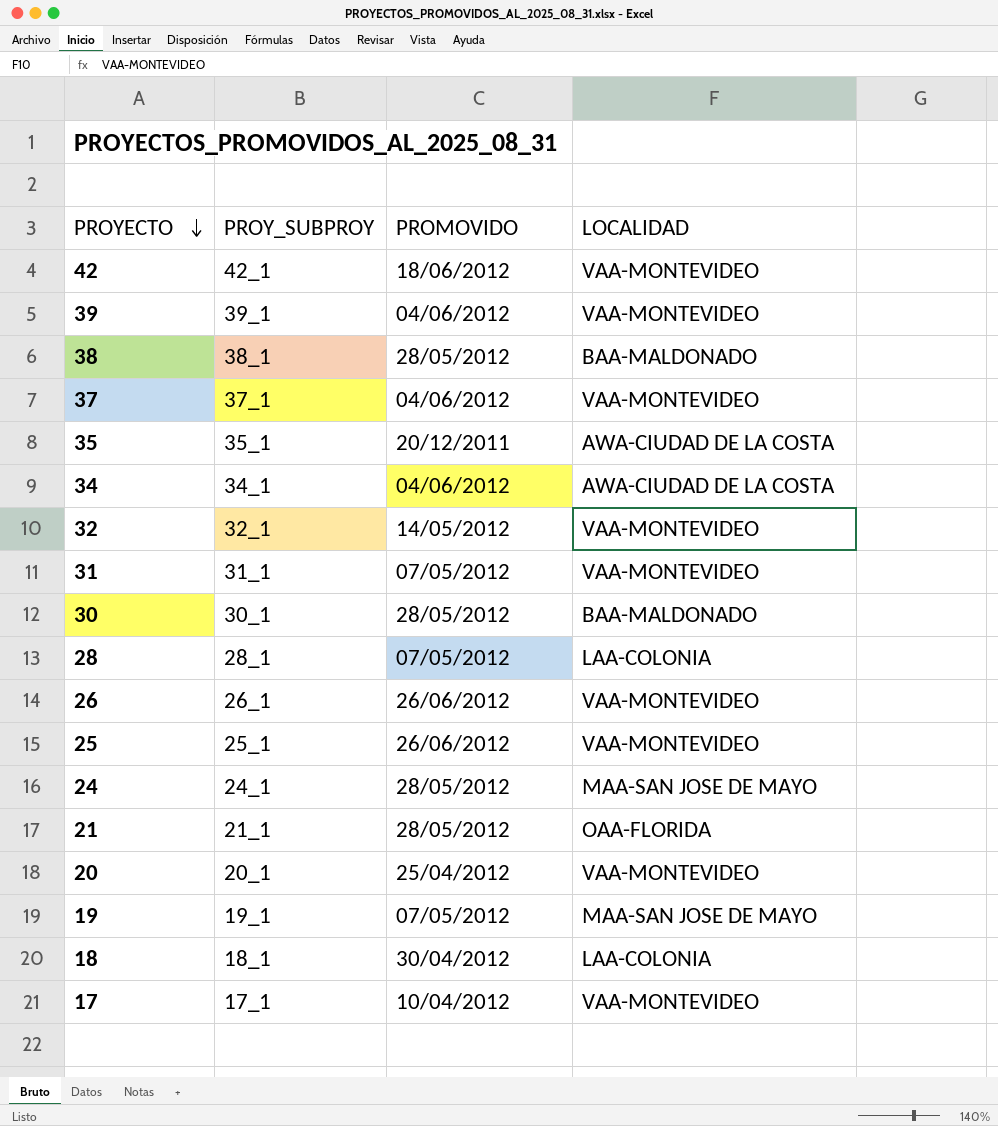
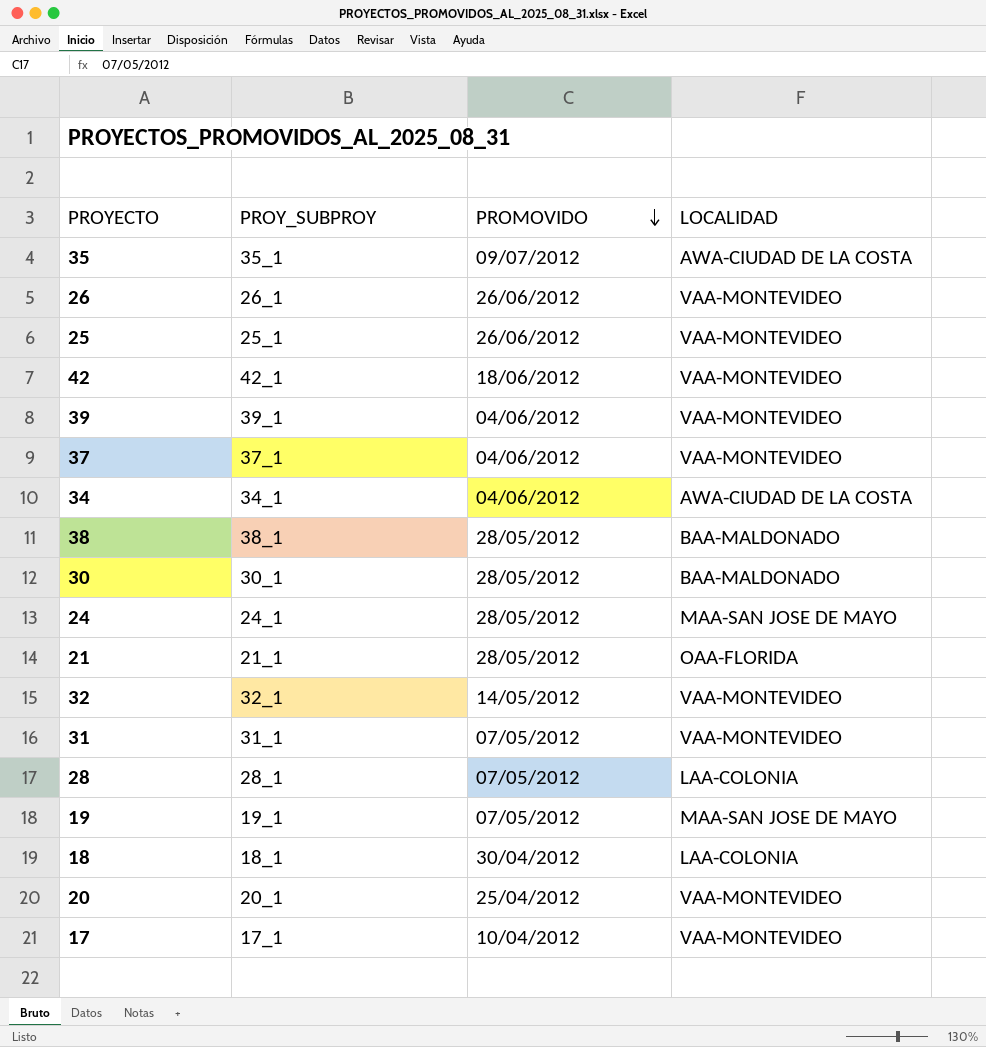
row order: PROYECTO descending -> PROMOVIDO descending
35 | PROMOVIDO: 20/12/2011 -> 09/07/2012

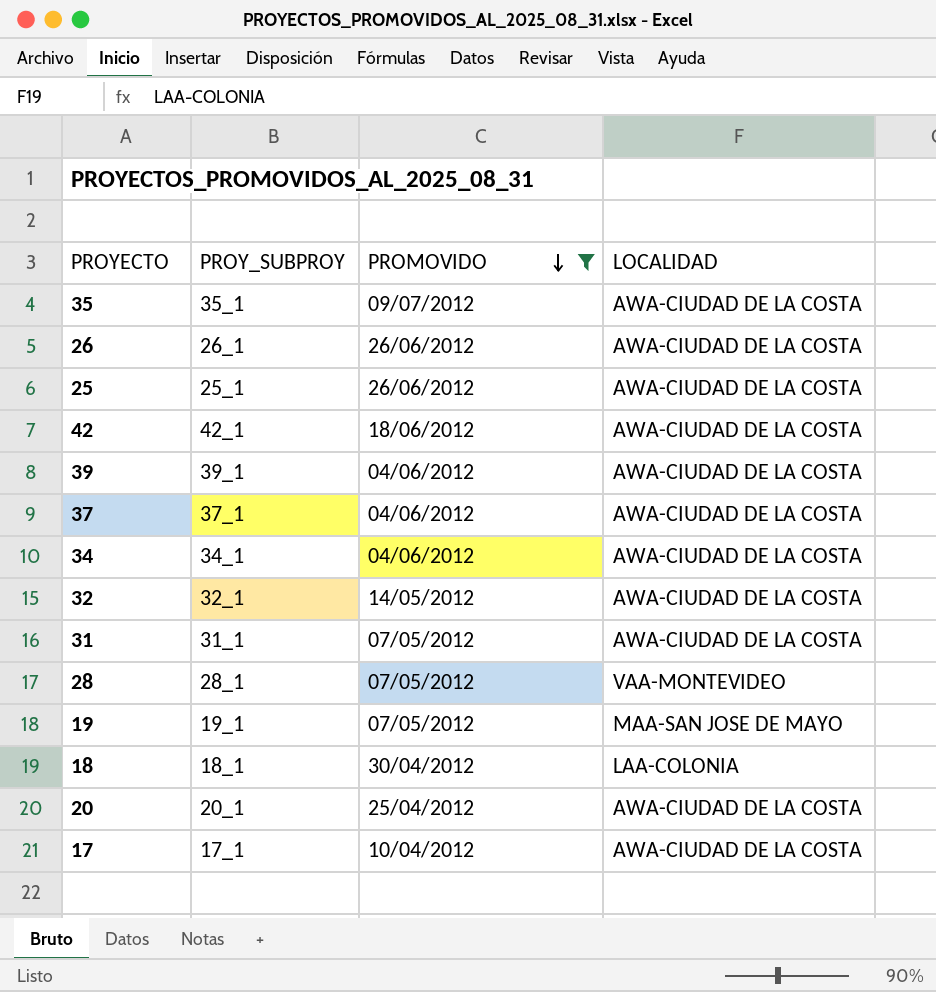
filter: none -> PROMOVIDO != 28/05/2012
26 | LOCALIDAD: VAA-MONTEVIDEO -> AWA-CIUDAD DE LA COSTA
25 | LOCALIDAD: VAA-MONTEVIDEO -> AWA-CIUDAD DE LA COSTA
42 | LOCALIDAD: VAA-MONTEVIDEO -> AWA-CIUDAD DE LA COSTA
39 | LOCALIDAD: VAA-MONTEVIDEO -> AWA-CIUDAD DE LA COSTA
37 | LOCALIDAD: VAA-MONTEVIDEO -> AWA-CIUDAD DE LA COSTA
32 | LOCALIDAD: VAA-MONTEVIDEO -> AWA-CIUDAD DE LA COSTA
31 | LOCALIDAD: VAA-MONTEVIDEO -> AWA-CIUDAD DE LA COSTA
28 | LOCALIDAD: LAA-COLONIA -> VAA-MONTEVIDEO
20 | LOCALIDAD: VAA-MONTEVIDEO -> AWA-CIUDAD DE LA COSTA
17 | LOCALIDAD: VAA-MONTEVIDEO -> AWA-CIUDAD DE LA COSTA

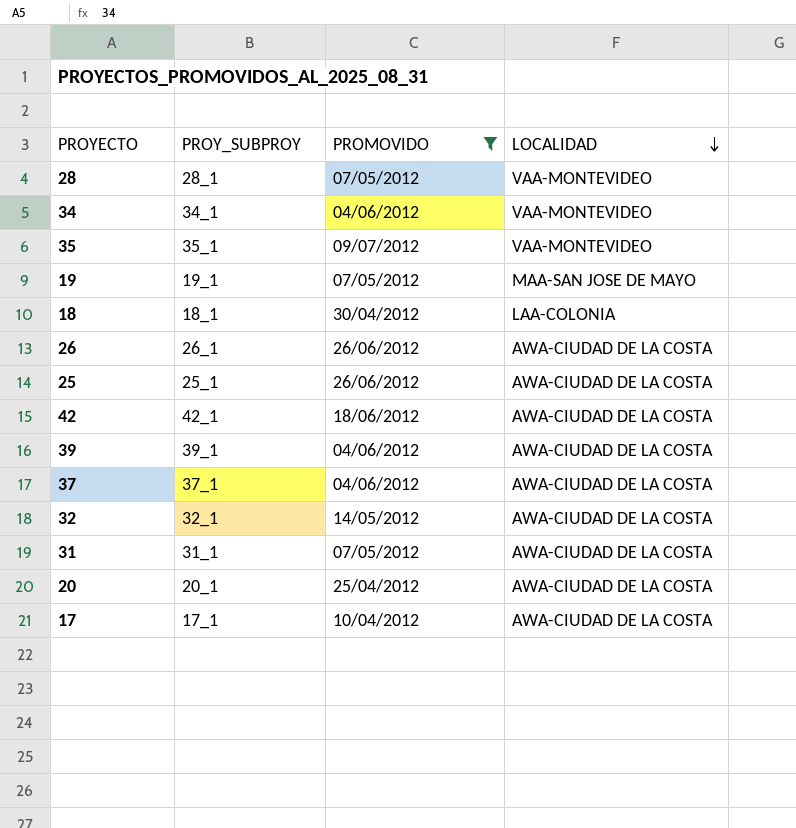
row order: PROMOVIDO descending -> LOCALIDAD descending
34 | LOCALIDAD: AWA-CIUDAD DE LA COSTA -> VAA-MONTEVIDEO
35 | LOCALIDAD: AWA-CIUDAD DE LA COSTA -> VAA-MONTEVIDEO

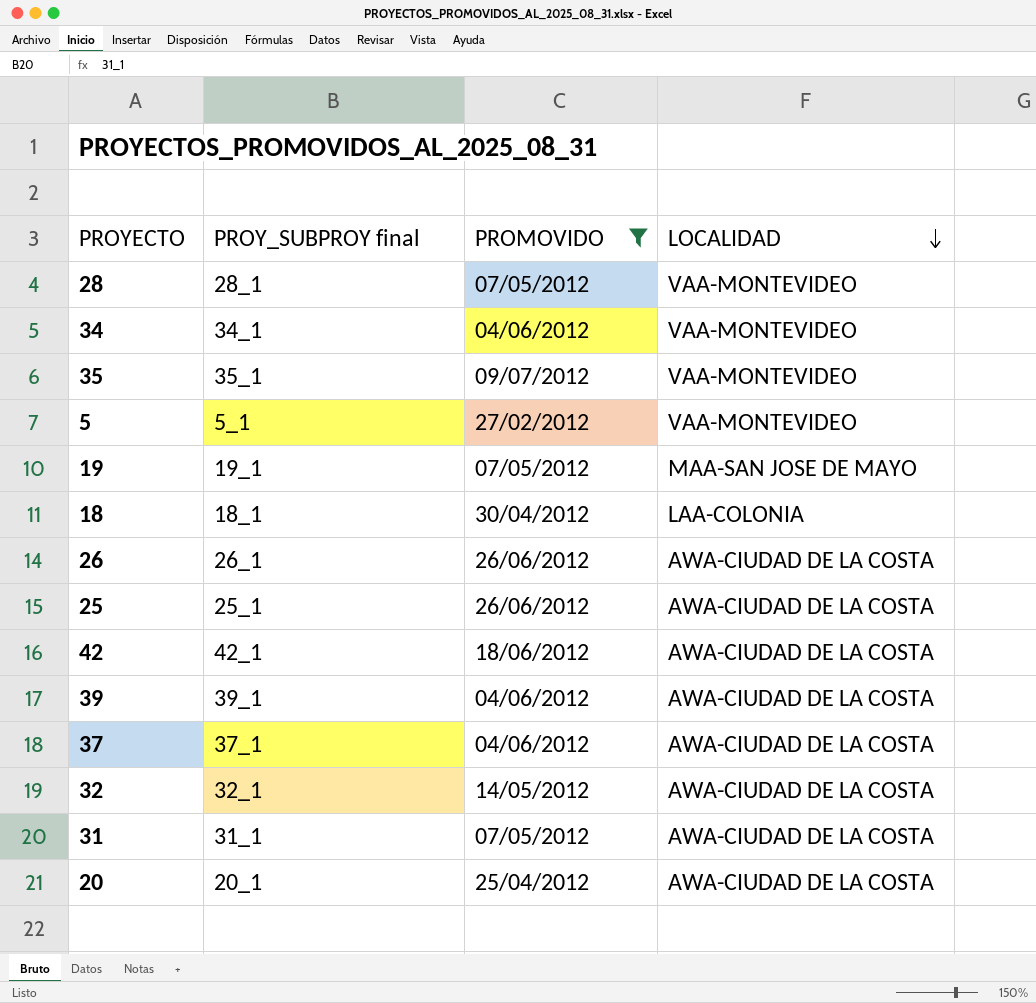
column name: PROY_SUBPROY -> PROY_SUBPROY final
row 17: 17_1 | 10/04/2012 | AWA-CIUDAD DE LA COSTA -> none
row 5: none -> 5_1 | 27/02/2012 | VAA-MONTEVIDEO

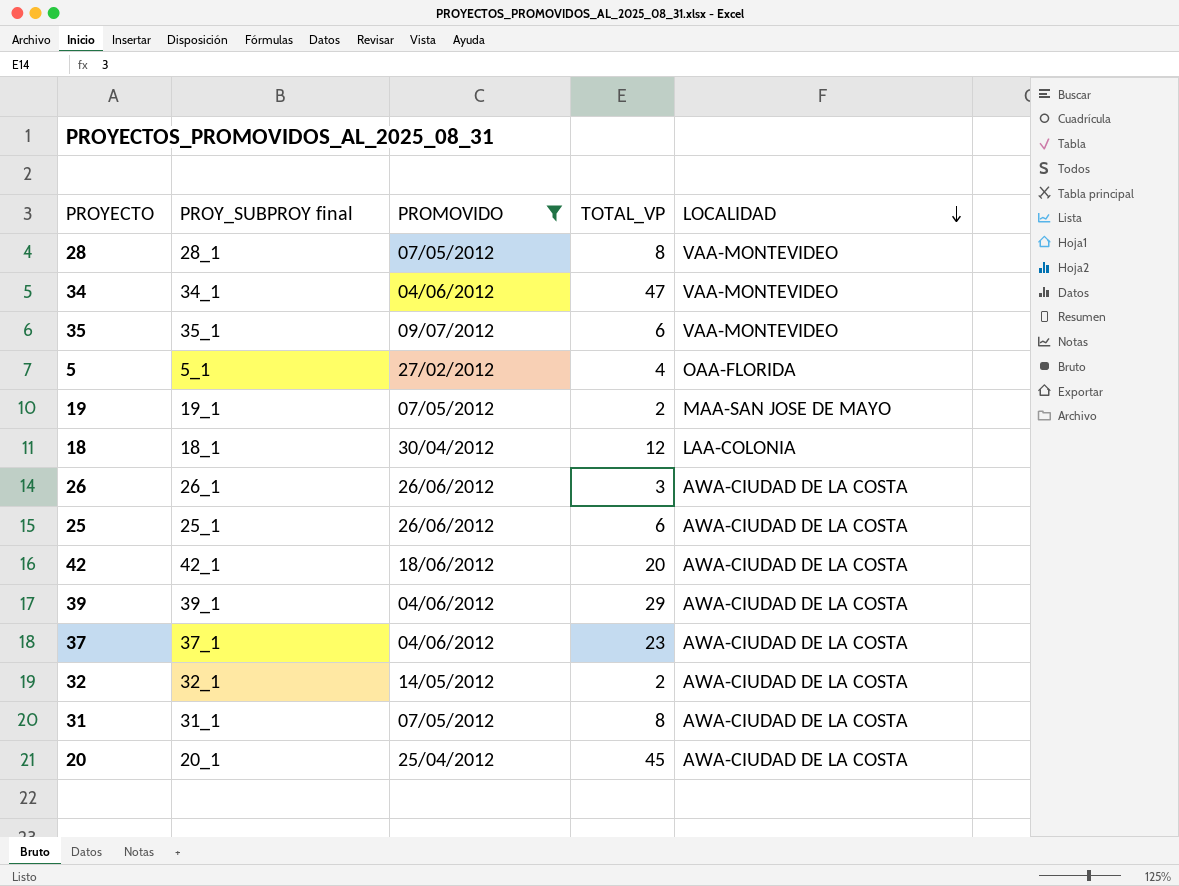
column TOTAL_VP | position: none -> 4
5 | LOCALIDAD: VAA-MONTEVIDEO -> OAA-FLORIDA

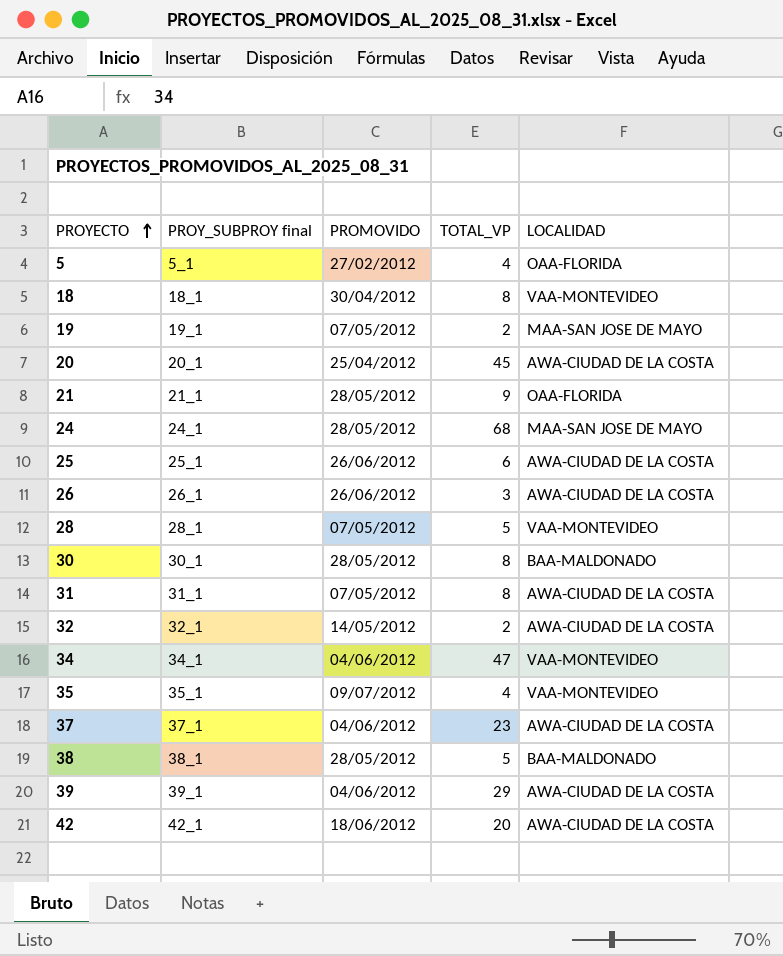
filter: PROMOVIDO != 28/05/2012 -> none
row order: LOCALIDAD descending -> PROYECTO ascending
18 | TOTAL_VP: 12 -> 8
18 | LOCALIDAD: LAA-COLONIA -> VAA-MONTEVIDEO
28 | TOTAL_VP: 8 -> 5
35 | TOTAL_VP: 6 -> 4

